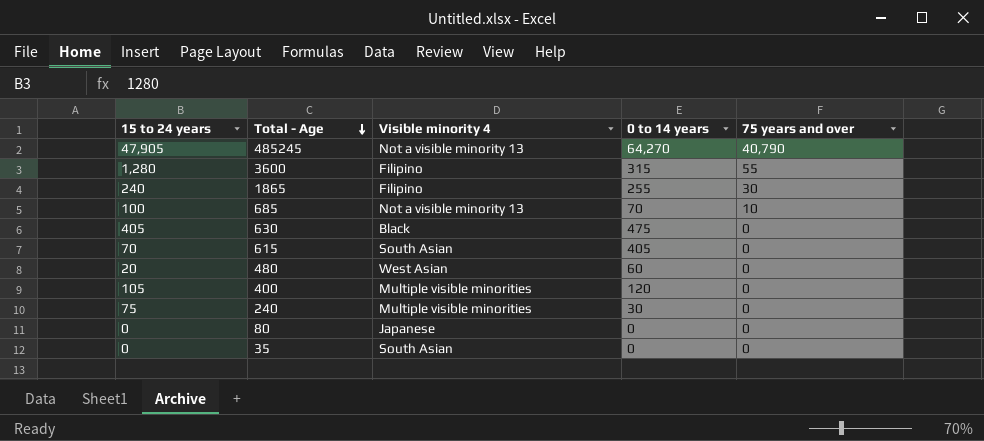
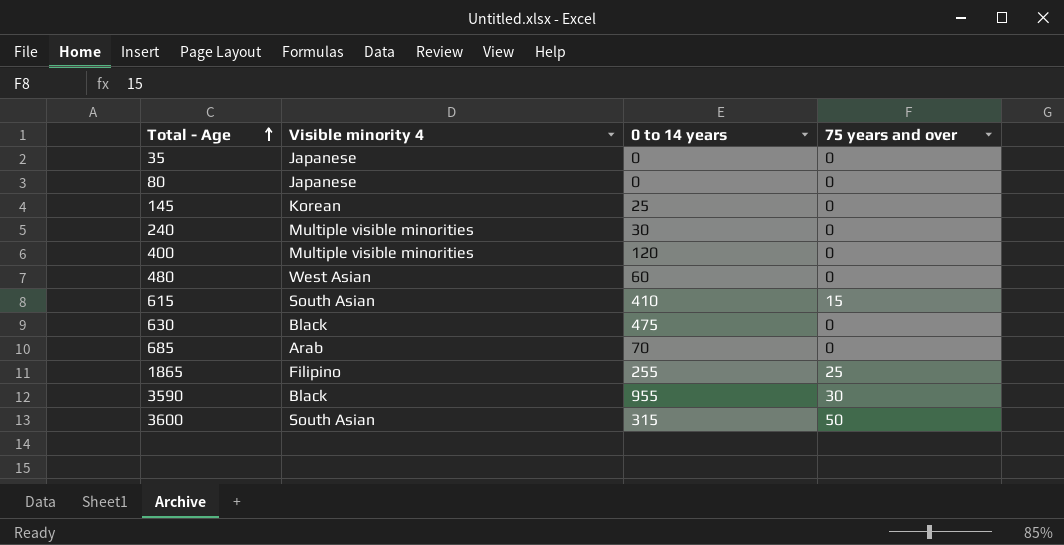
row order: Total - Age descending -> Total - Age ascending
column 15 to 24 years | position: 1 -> none
row 485245: 47,905 | Not a visible minority 13 | 64,270 | 40,790 -> none
35 | Visible minority 4: South Asian -> Japanese
row 145: none -> Korean | 25 | 0
615 | 0 to 14 years: 405 -> 410
615 | 75 years and over: 0 -> 15
685 | Visible minority 4: Not a visible minority 13 -> Arab
685 | 75 years and over: 10 -> 0
1865 | 75 years and over: 30 -> 25
row 3590: none -> Black | 955 | 30
3600 | Visible minority 4: Filipino -> South Asian
3600 | 75 years and over: 55 -> 50

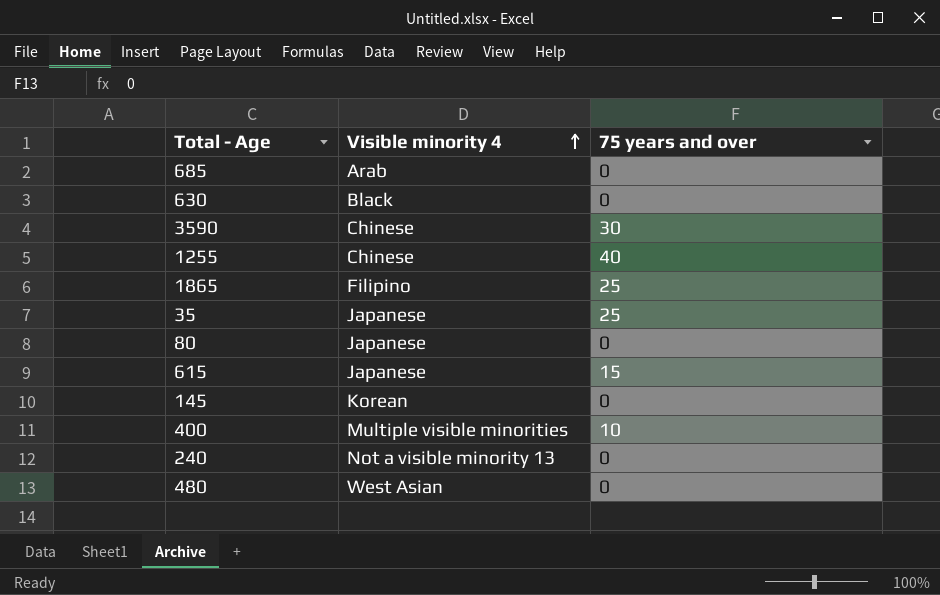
row order: Total - Age ascending -> Visible minority 4 ascending
column 0 to 14 years | position: 3 -> none
row 3600: South Asian | 315 | 50 -> none
3590 | Visible minority 4: Black -> Chinese
row 1255: none -> Chinese | 40
35 | 75 years and over: 0 -> 25
615 | Visible minority 4: South Asian -> Japanese
400 | 75 years and over: 0 -> 10
240 | Visible minority 4: Multiple visible minorities -> Not a visible minority 13

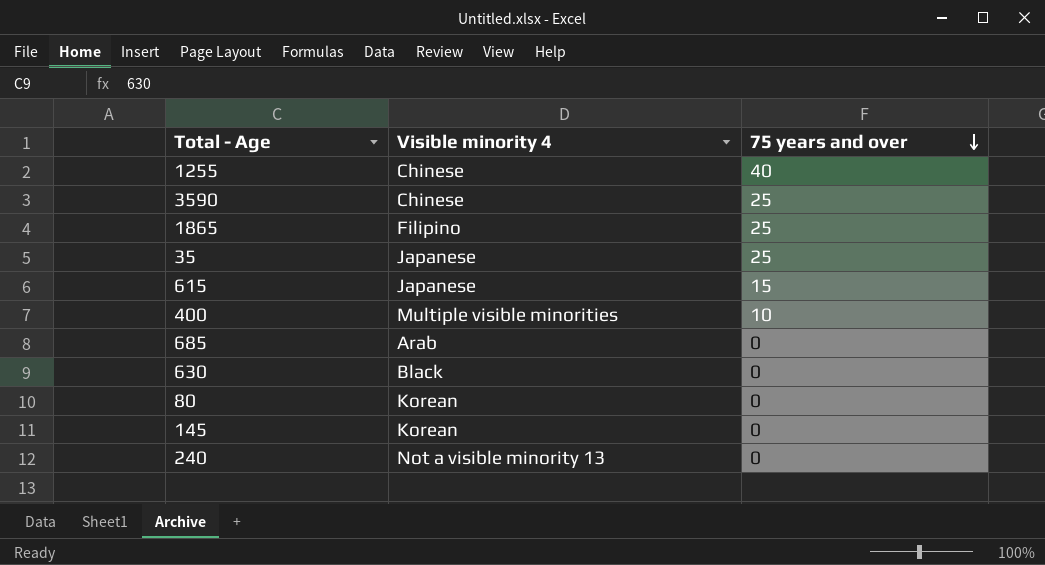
row order: Visible minority 4 ascending -> 75 years and over descending
row 480: West Asian | 0 -> none
3590 | 75 years and over: 30 -> 25
80 | Visible minority 4: Japanese -> Korean

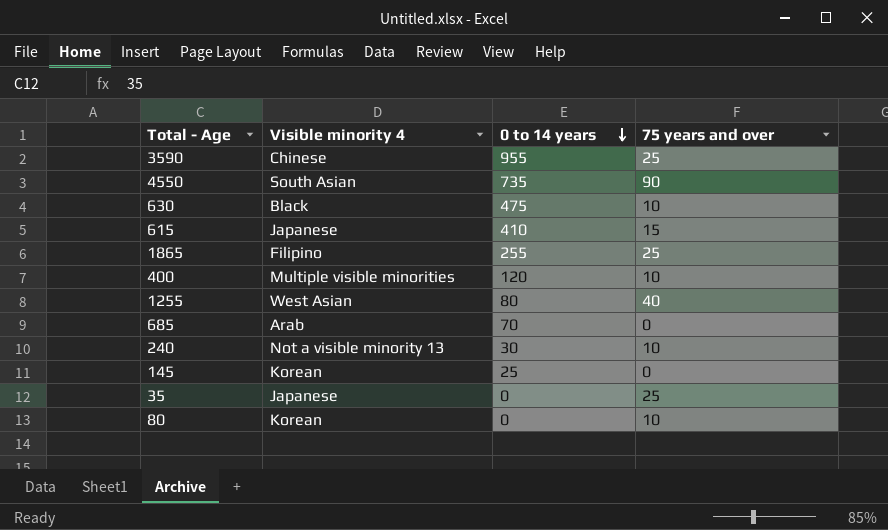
row order: 75 years and over descending -> 0 to 14 years descending
column 0 to 14 years | position: none -> 3
row 4550: none -> South Asian | 735 | 90
630 | 75 years and over: 0 -> 10
1255 | Visible minority 4: Chinese -> West Asian
240 | 75 years and over: 0 -> 10
80 | 75 years and over: 0 -> 10

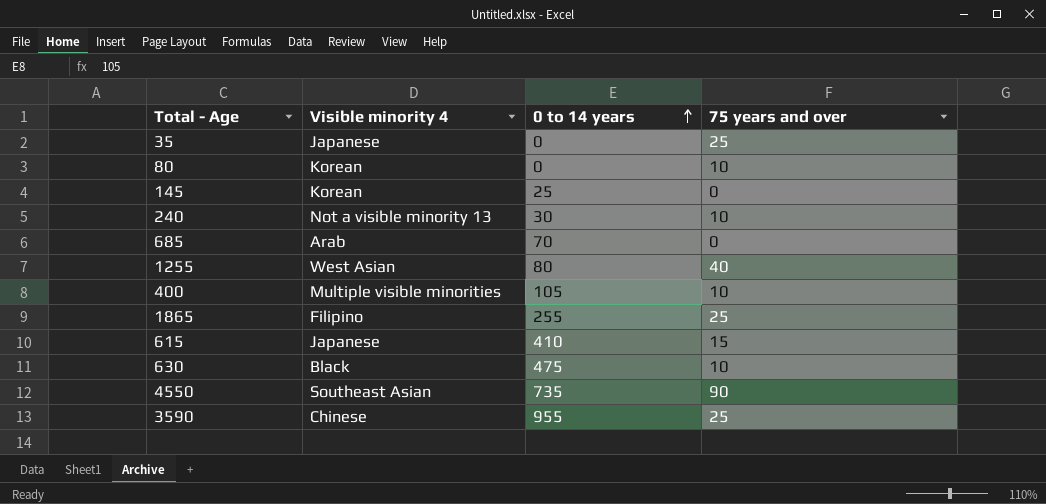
row order: 0 to 14 years descending -> 0 to 14 years ascending
400 | 0 to 14 years: 120 -> 105
4550 | Visible minority 4: South Asian -> Southeast Asian

